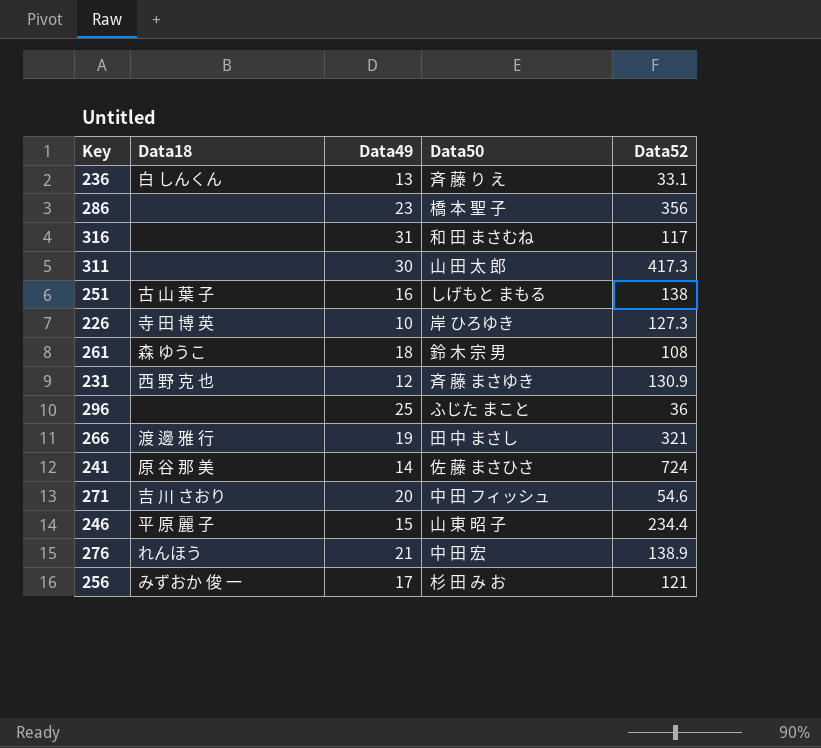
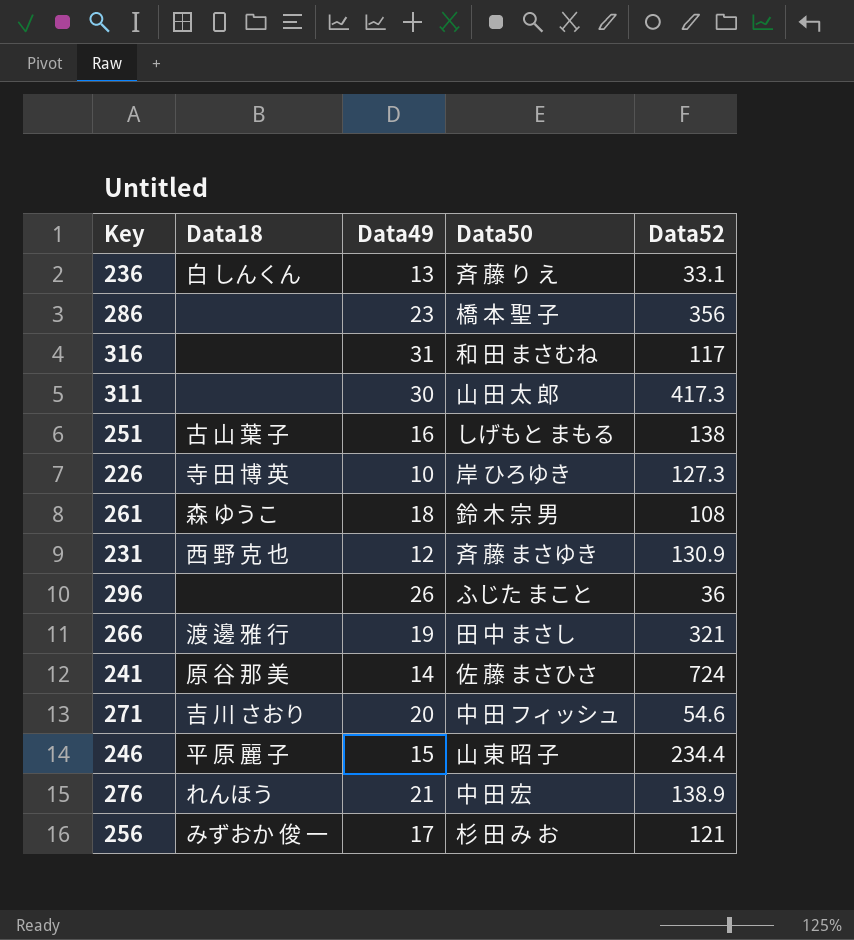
296 | Data49: 25 -> 26

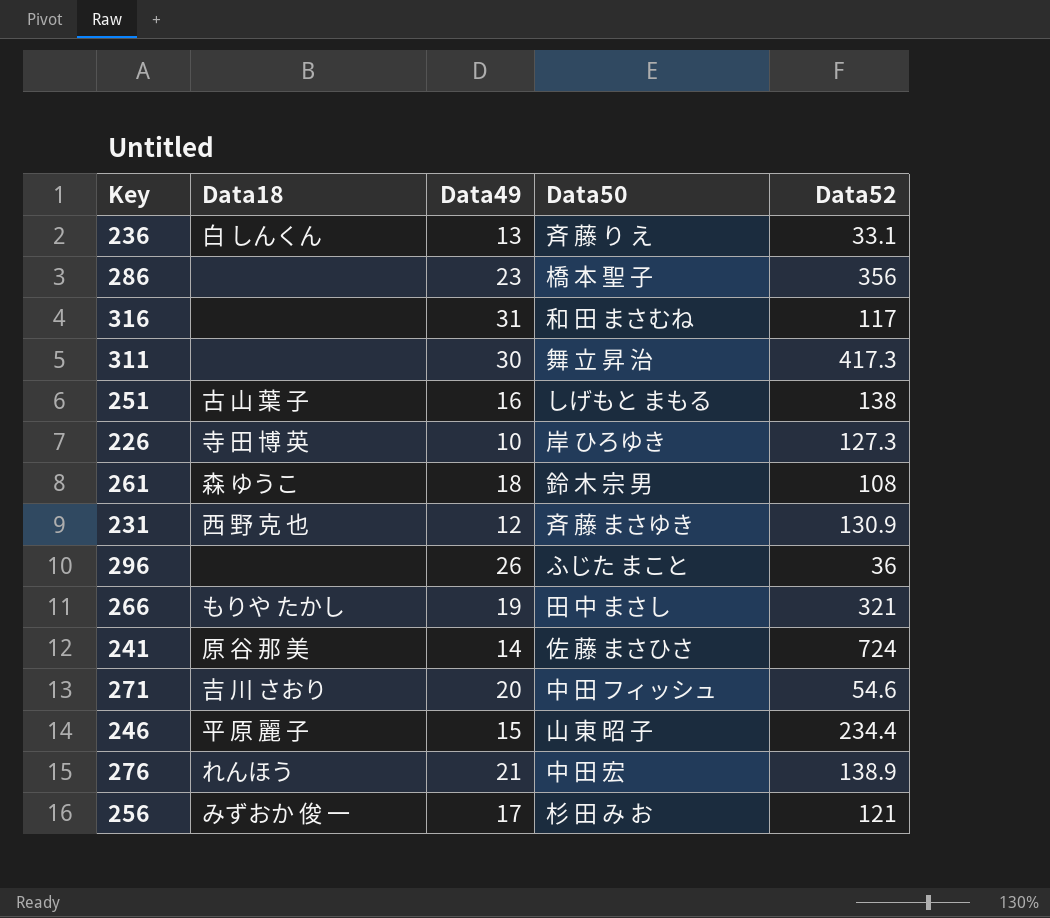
311 | Data50: 山 田 太 郎 -> 舞 立 昇 治
266 | Data18: 渡 邊 雅 行 -> もりや たかし

